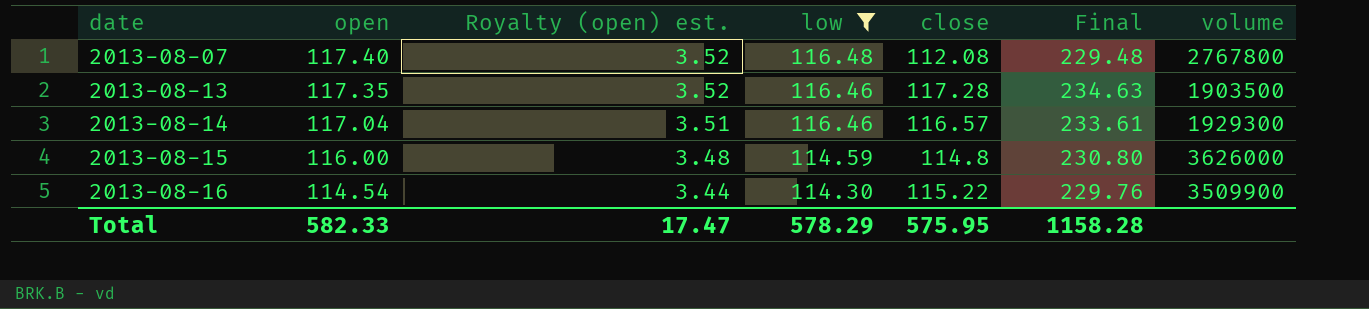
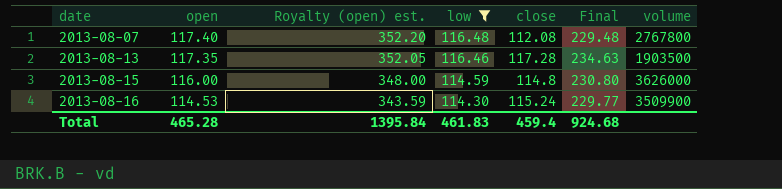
column Royalty (open) est. | formula: [open] * 0.03 -> [open] * 3
row 2013-08-14: 117.04 | 3.51 | 116.46 | 116.57 | 233.61 | 1929300 -> none
2013-08-16 | open: 114.54 -> 114.53
2013-08-16 | close: 115.22 -> 115.24
2013-08-16 | Final: 229.76 -> 229.77
Total | open: 582.33 -> 465.28
Total | Royalty (open) est.: 17.47 -> 1395.84
Total | low: 578.29 -> 461.83
Total | close: 575.95 -> 459.4
Total | Final: 1158.28 -> 924.68

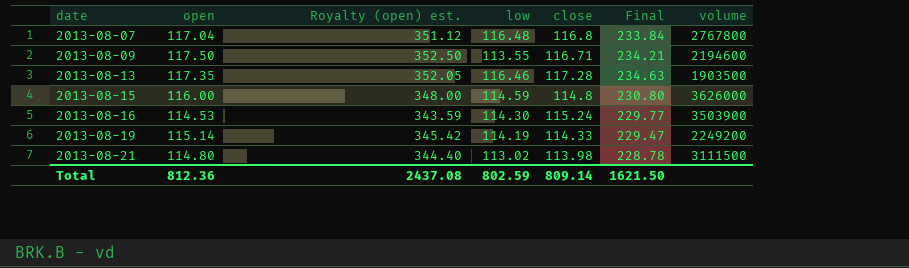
filter: low >= 114.30 -> none
2013-08-07 | open: 117.40 -> 117.04
2013-08-07 | Royalty (open) est.: 352.20 -> 351.12
2013-08-07 | close: 112.08 -> 116.8
2013-08-07 | Final: 229.48 -> 233.84
2013-08-16 | volume: 3509900 -> 3503900
Total | open: 465.28 -> 812.36
Total | Royalty (open) est.: 1395.84 -> 2437.08
Total | low: 461.83 -> 802.59
Total | close: 459.4 -> 809.14
Total | Final: 924.68 -> 1621.50

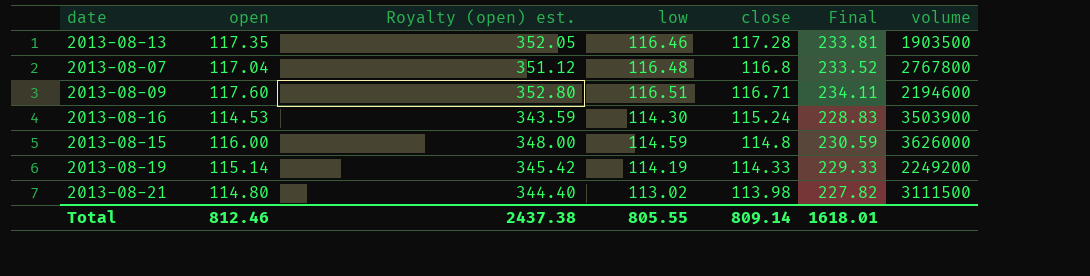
row order: date ascending -> close descending
column Final | formula: [open] + [close] -> [open] + [low]
2013-08-09 | open: 117.50 -> 117.60
2013-08-09 | Royalty (open) est.: 352.50 -> 352.80
2013-08-09 | low: 113.55 -> 116.51
Total | open: 812.36 -> 812.46
Total | Royalty (open) est.: 2437.08 -> 2437.38
Total | low: 802.59 -> 805.55
Total | Final: 1621.50 -> 1618.01

